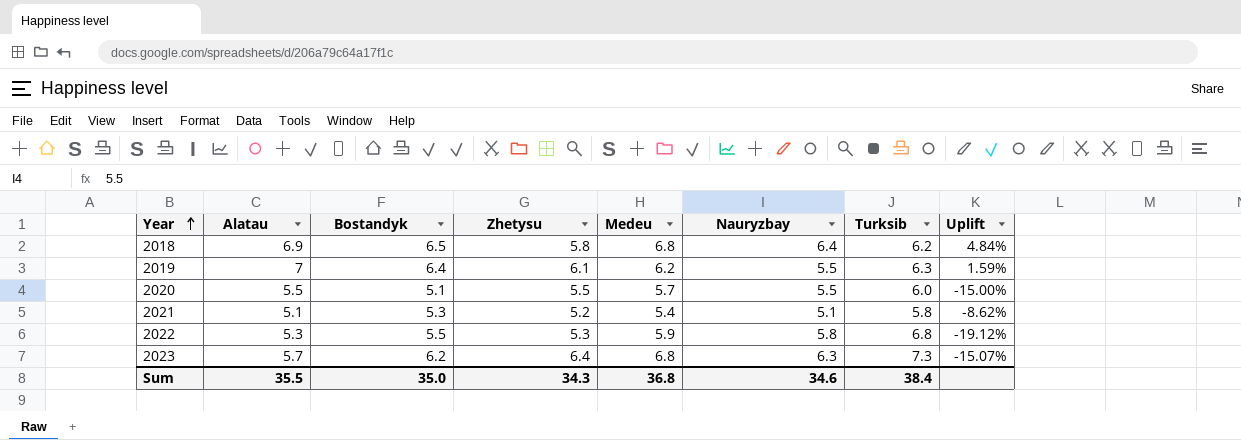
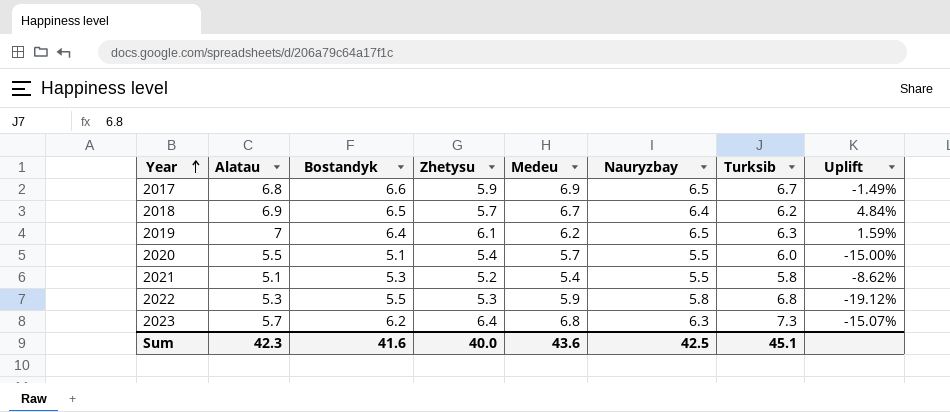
row 2017: none -> 6.8 | 6.6 | 5.9 | 6.9 | 6.5 | 6.7 | -1.49%
2018 | Zhetysu: 5.8 -> 5.7
2018 | Medeu: 6.8 -> 6.7
2019 | Nauryzbay: 5.5 -> 6.5
2020 | Zhetysu: 5.5 -> 5.4
2021 | Nauryzbay: 5.1 -> 5.5
Sum | Alatau: 35.5 -> 42.3
Sum | Bostandyk: 35.0 -> 41.6
Sum | Zhetysu: 34.3 -> 40.0
Sum | Medeu: 36.8 -> 43.6
Sum | Nauryzbay: 34.6 -> 42.5
Sum | Turksib: 38.4 -> 45.1

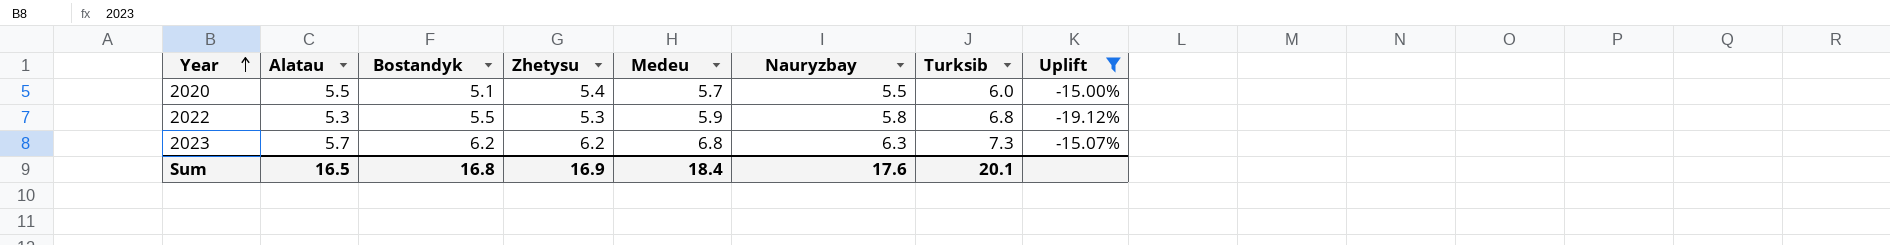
filter: none -> Uplift <= -15.00%
2023 | Zhetysu: 6.4 -> 6.2
Sum | Alatau: 42.3 -> 16.5
Sum | Bostandyk: 41.6 -> 16.8
Sum | Zhetysu: 40.0 -> 16.9
Sum | Medeu: 43.6 -> 18.4
Sum | Nauryzbay: 42.5 -> 17.6
Sum | Turksib: 45.1 -> 20.1

